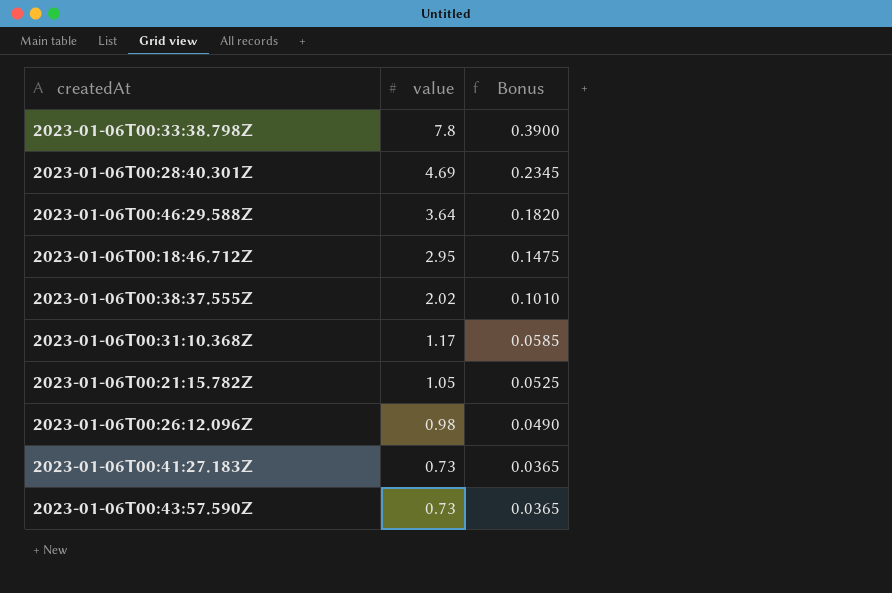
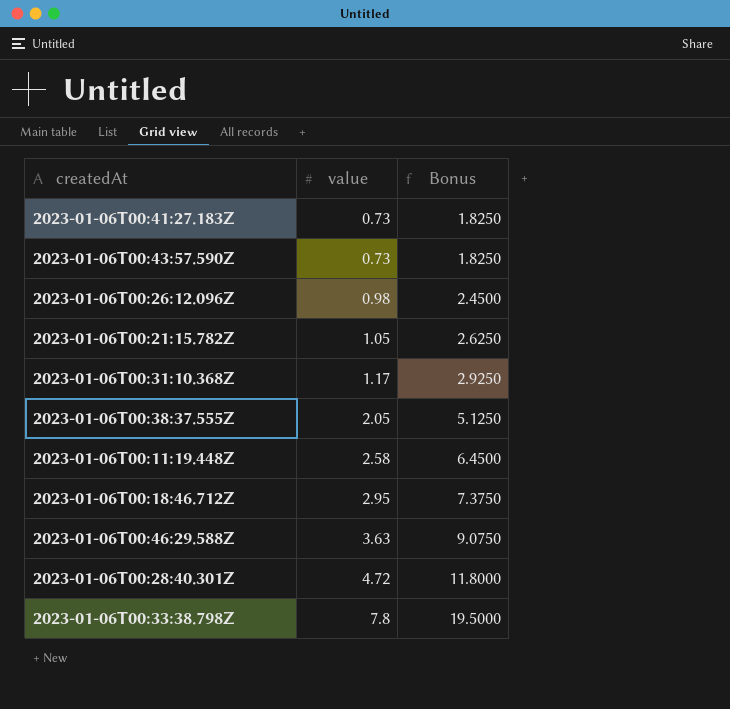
row order: value descending -> value ascending
column Bonus | formula: [value] * 0.05 -> [value] * 2.5
2023-01-06T00:38:37.555Z | value: 2.02 -> 2.05
row 2023-01-06T00:11:19.448Z: none -> 2.58 | 6.4500
2023-01-06T00:46:29.588Z | value: 3.64 -> 3.63
2023-01-06T00:28:40.301Z | value: 4.69 -> 4.72

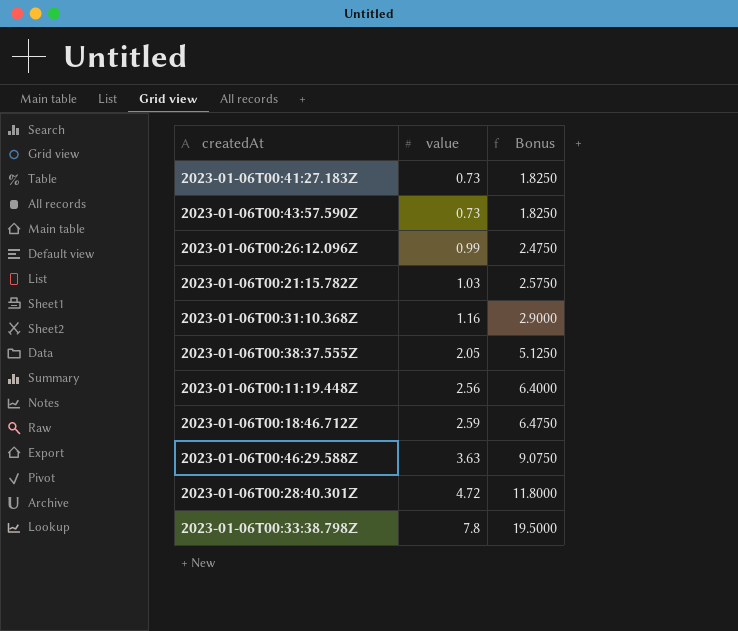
2023-01-06T00:26:12.096Z | value: 0.98 -> 0.99
2023-01-06T00:26:12.096Z | Bonus: 2.4500 -> 2.4750
2023-01-06T00:21:15.782Z | value: 1.05 -> 1.03
2023-01-06T00:21:15.782Z | Bonus: 2.6250 -> 2.5750
2023-01-06T00:31:10.368Z | value: 1.17 -> 1.16
2023-01-06T00:31:10.368Z | Bonus: 2.9250 -> 2.9000
2023-01-06T00:11:19.448Z | value: 2.58 -> 2.56
2023-01-06T00:11:19.448Z | Bonus: 6.4500 -> 6.4000
2023-01-06T00:18:46.712Z | value: 2.95 -> 2.59
2023-01-06T00:18:46.712Z | Bonus: 7.3750 -> 6.4750

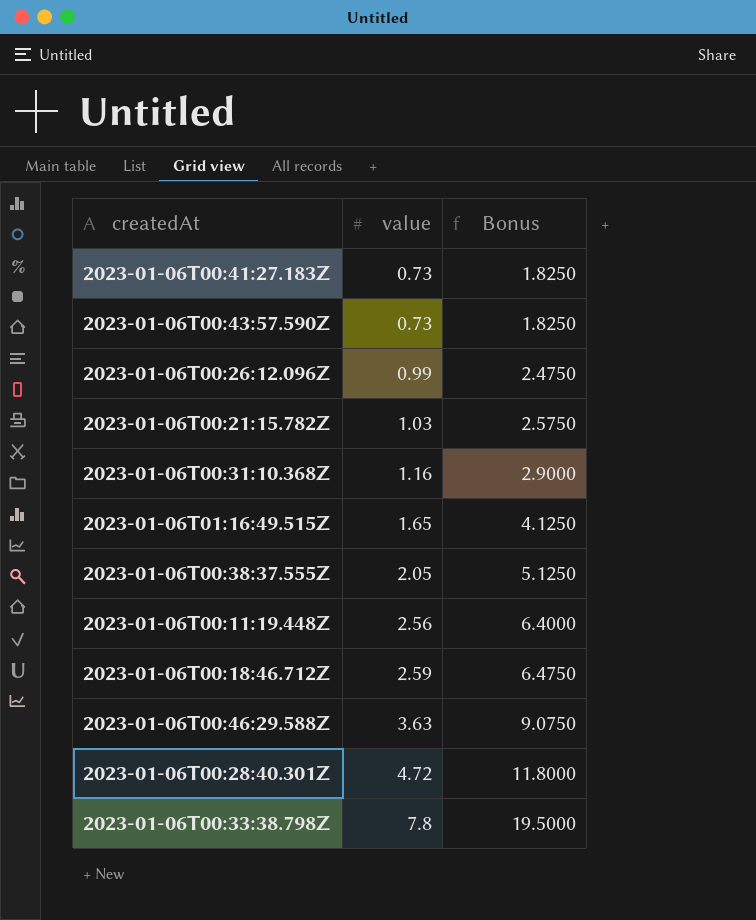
row 2023-01-06T01:16:49.515Z: none -> 1.65 | 4.1250

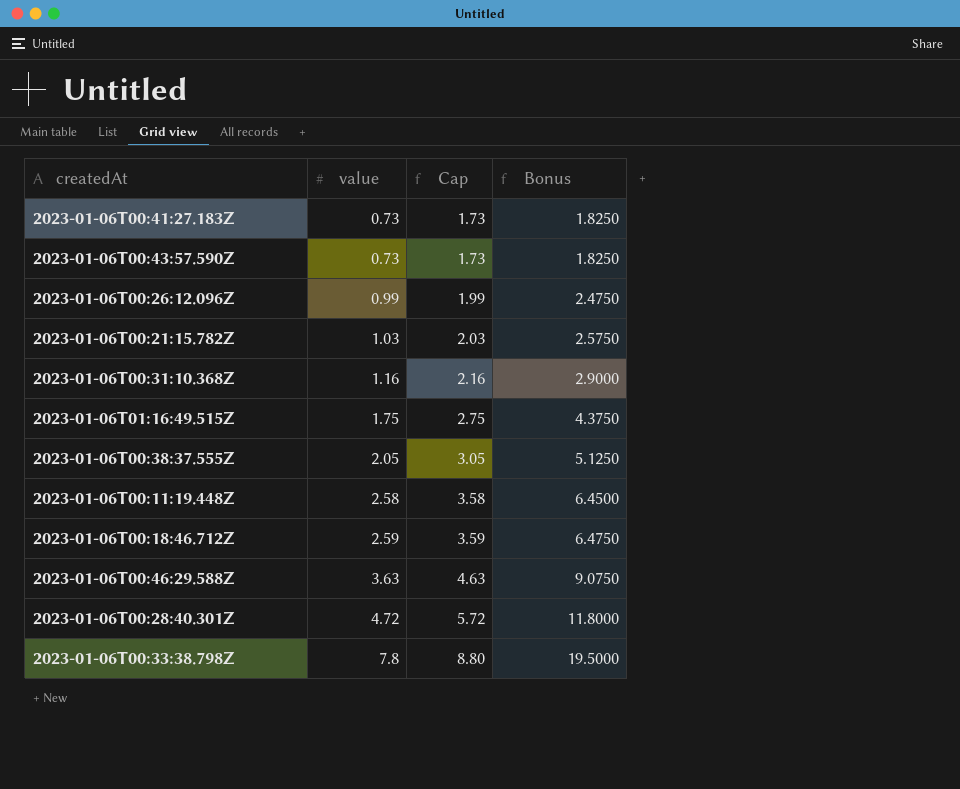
column Cap | formula: none -> [value] + 1
2023-01-06T01:16:49.515Z | value: 1.65 -> 1.75
2023-01-06T01:16:49.515Z | Bonus: 4.1250 -> 4.3750
2023-01-06T00:11:19.448Z | value: 2.56 -> 2.58
2023-01-06T00:11:19.448Z | Bonus: 6.4000 -> 6.4500

